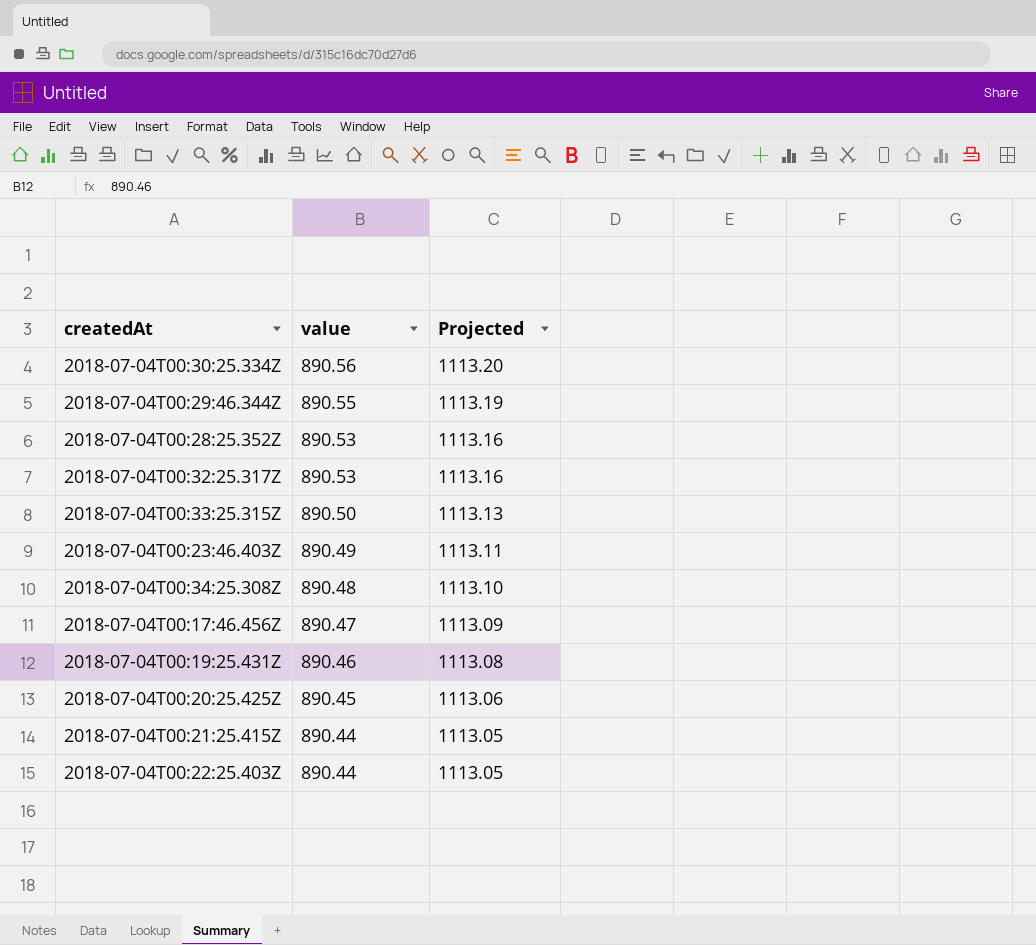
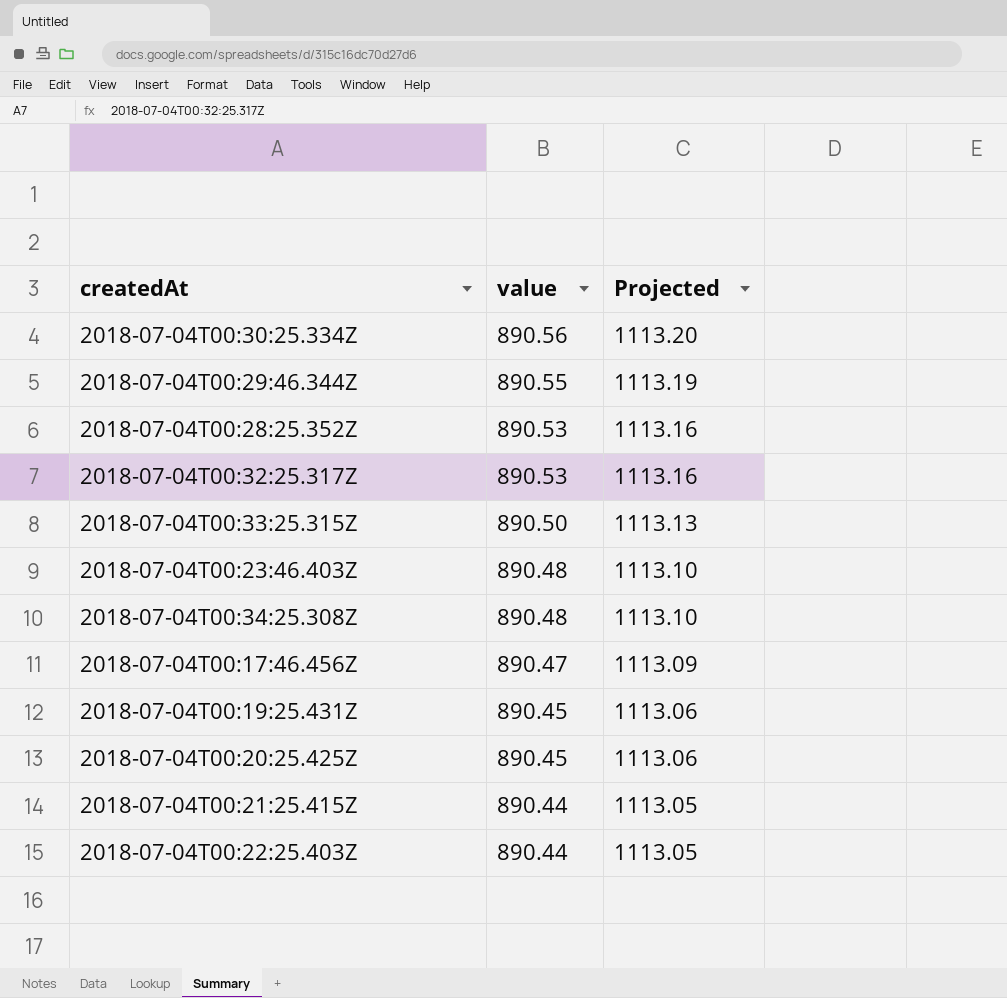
2018-07-04T00:23:46.403Z | value: 890.49 -> 890.48
2018-07-04T00:23:46.403Z | Projected: 1113.11 -> 1113.10
2018-07-04T00:19:25.431Z | value: 890.46 -> 890.45
2018-07-04T00:19:25.431Z | Projected: 1113.08 -> 1113.06

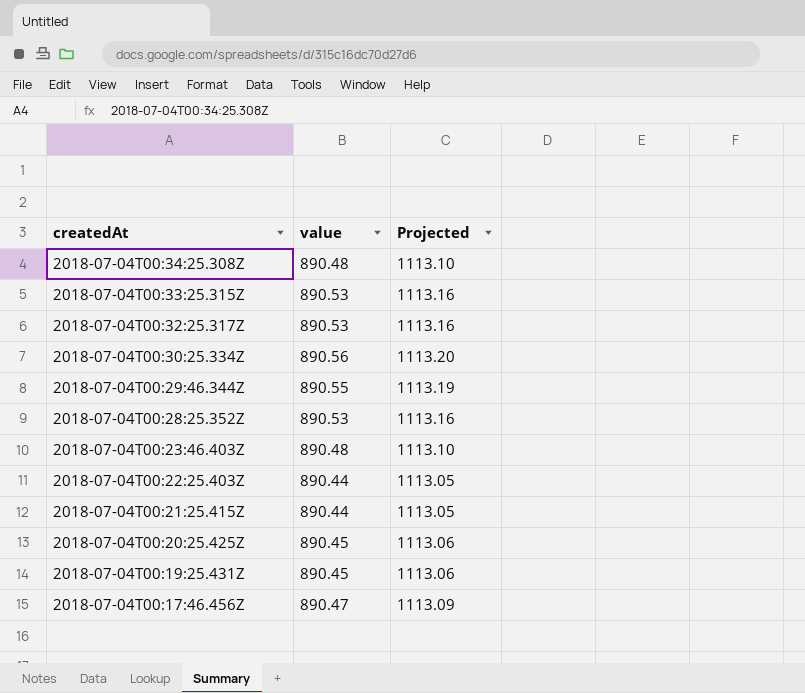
row order: value descending -> createdAt descending
2018-07-04T00:33:25.315Z | value: 890.50 -> 890.53
2018-07-04T00:33:25.315Z | Projected: 1113.13 -> 1113.16

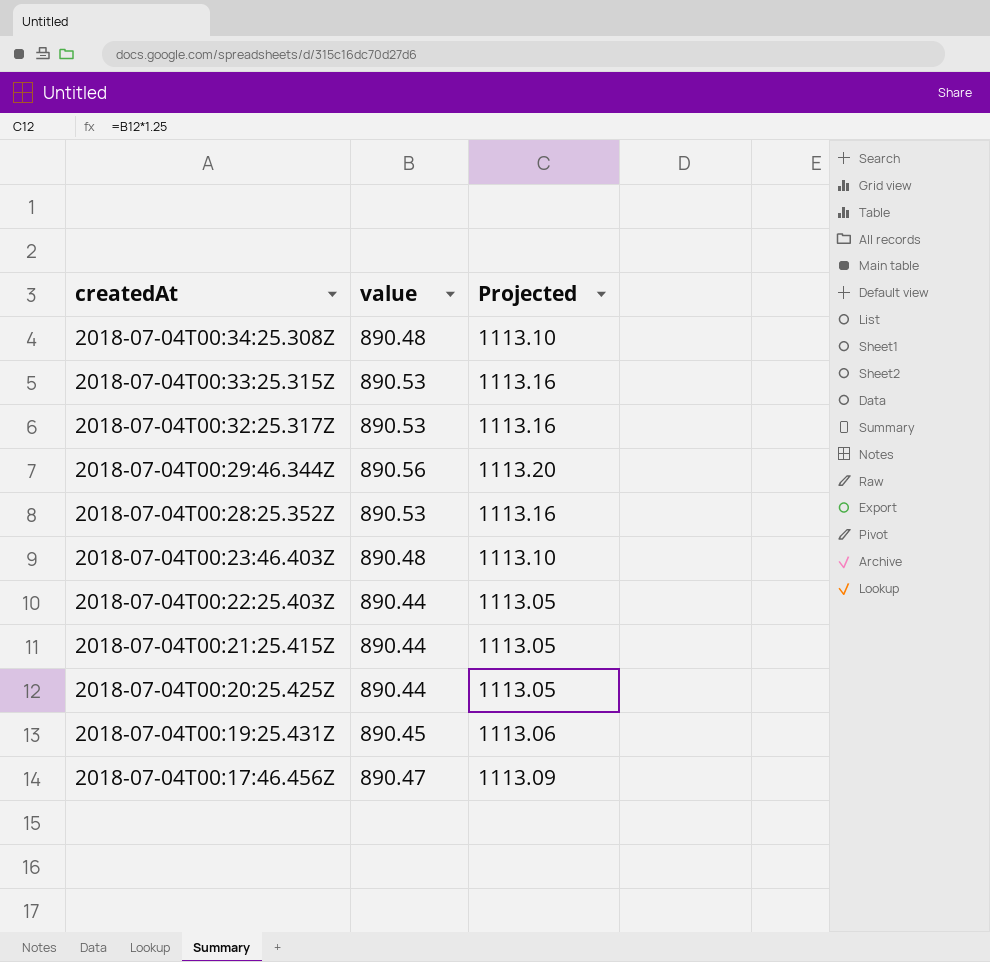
row 2018-07-04T00:30:25.334Z: 890.56 | 1113.20 -> none
2018-07-04T00:29:46.344Z | value: 890.55 -> 890.56
2018-07-04T00:29:46.344Z | Projected: 1113.19 -> 1113.20
2018-07-04T00:20:25.425Z | value: 890.45 -> 890.44
2018-07-04T00:20:25.425Z | Projected: 1113.06 -> 1113.05

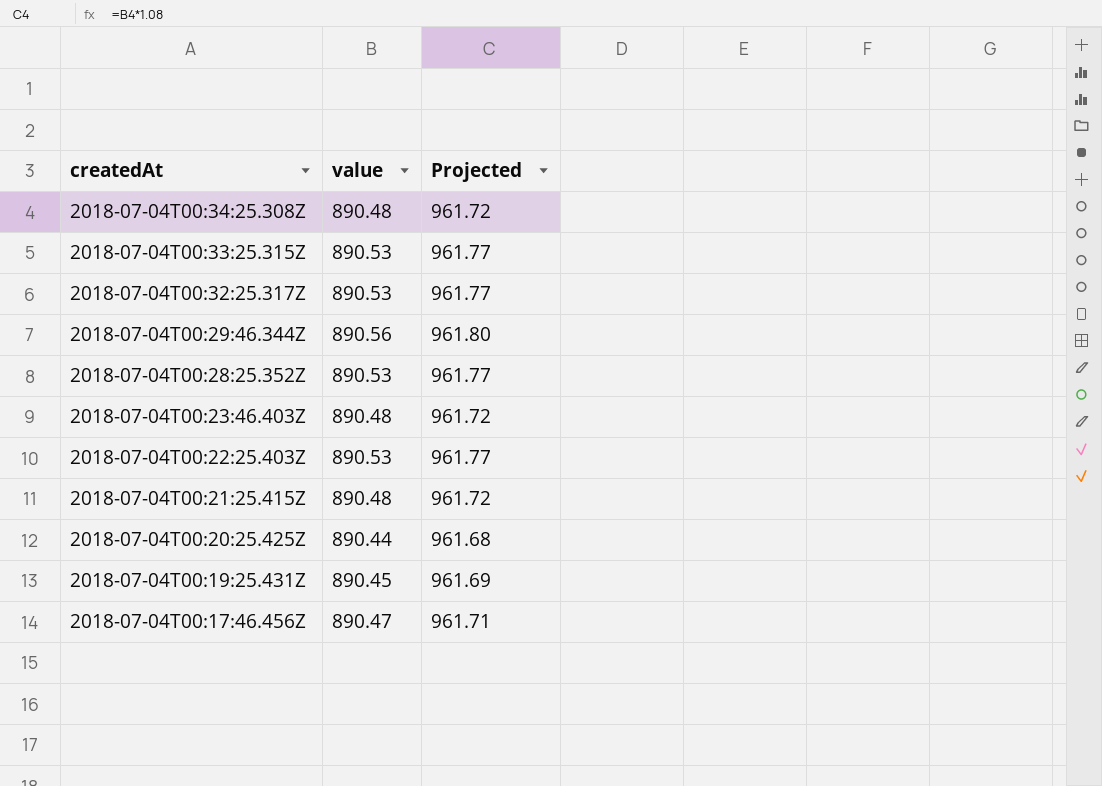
column Projected | formula: [value] * 1.25 -> [value] * 1.08
2018-07-04T00:22:25.403Z | value: 890.44 -> 890.53
2018-07-04T00:21:25.415Z | value: 890.44 -> 890.48

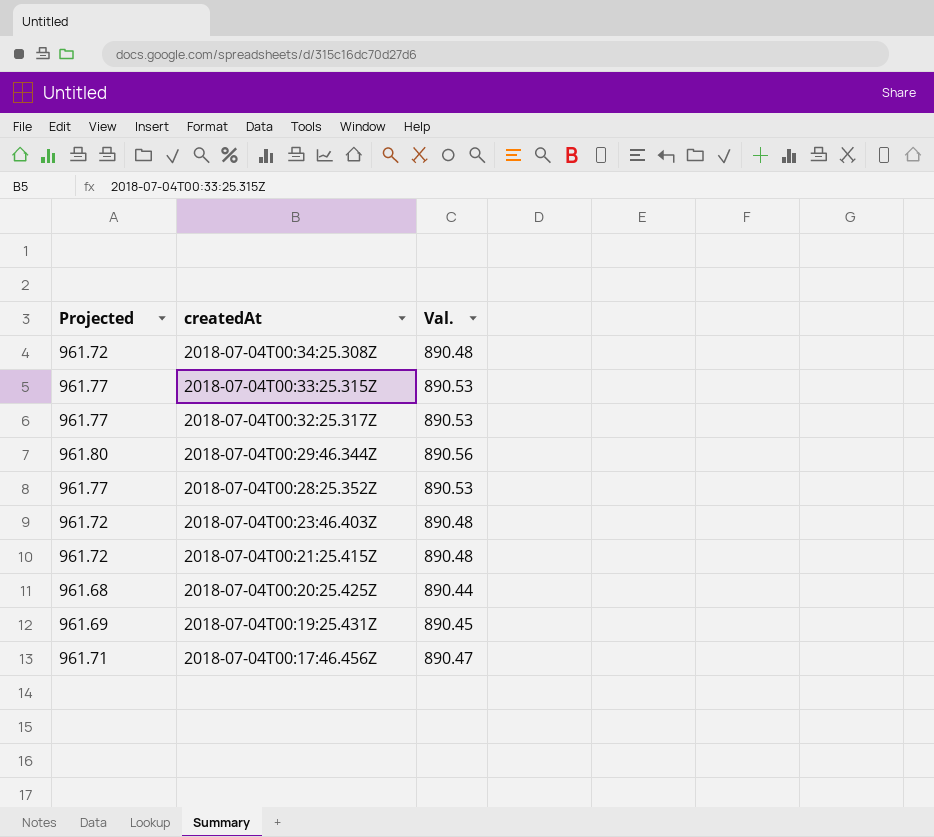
column Projected | position: 3 -> 1
column name: value -> Val.
row 2018-07-04T00:22:25.403Z: 890.53 | 961.77 -> none

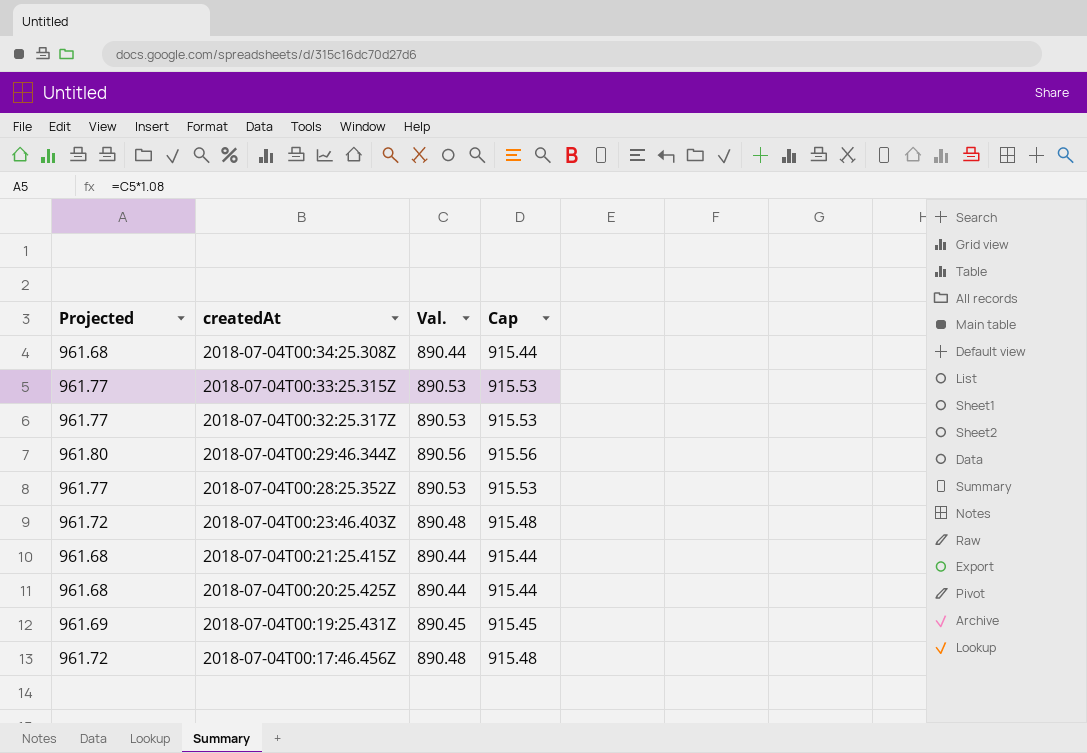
column Cap | formula: none -> [Val.] + 25
2018-07-04T00:34:25.308Z | Projected: 961.72 -> 961.68
2018-07-04T00:34:25.308Z | Val.: 890.48 -> 890.44
2018-07-04T00:21:25.415Z | Projected: 961.72 -> 961.68
2018-07-04T00:21:25.415Z | Val.: 890.48 -> 890.44
2018-07-04T00:17:46.456Z | Projected: 961.71 -> 961.72
2018-07-04T00:17:46.456Z | Val.: 890.47 -> 890.48

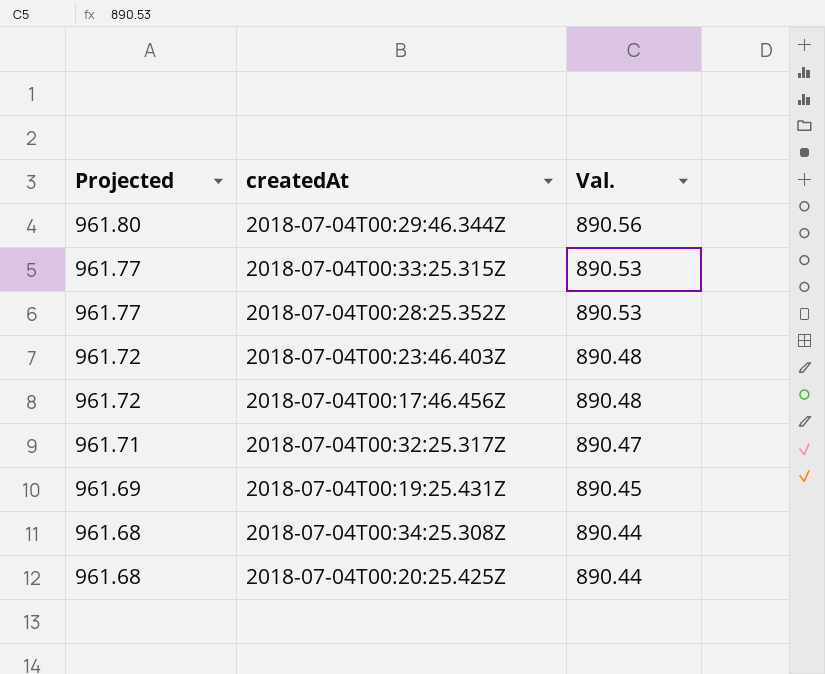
row order: createdAt descending -> Projected descending
column Cap | formula: [Val.] + 25 -> none
row 2018-07-04T00:21:25.415Z: 961.68 | 890.44 | 915.44 -> none
2018-07-04T00:32:25.317Z | Projected: 961.77 -> 961.71
2018-07-04T00:32:25.317Z | Val.: 890.53 -> 890.47

